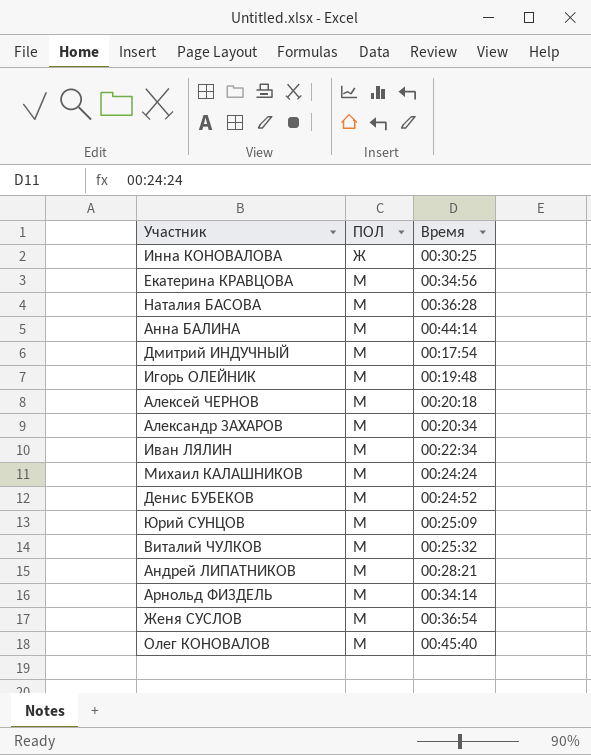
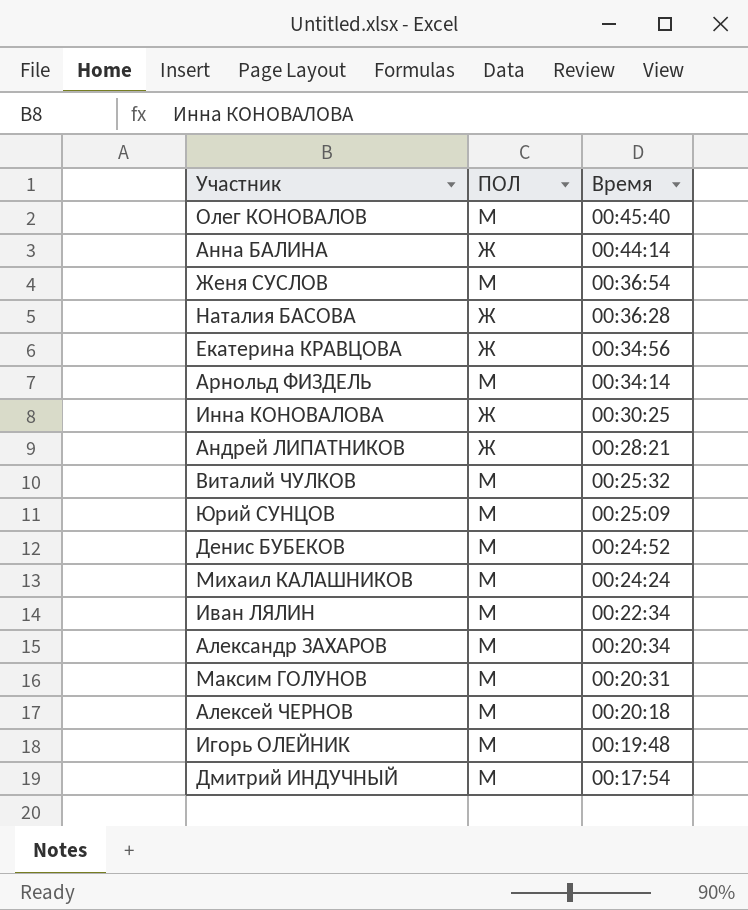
row order: ПОЛ ascending -> Время descending
Анна БАЛИНА | ПОЛ: М -> Ж
Наталия БАСОВА | ПОЛ: М -> Ж
Екатерина КРАВЦОВА | ПОЛ: М -> Ж
Андрей ЛИПАТНИКОВ | ПОЛ: М -> Ж
row Максим ГОЛУНОВ: none -> М | 00:20:31

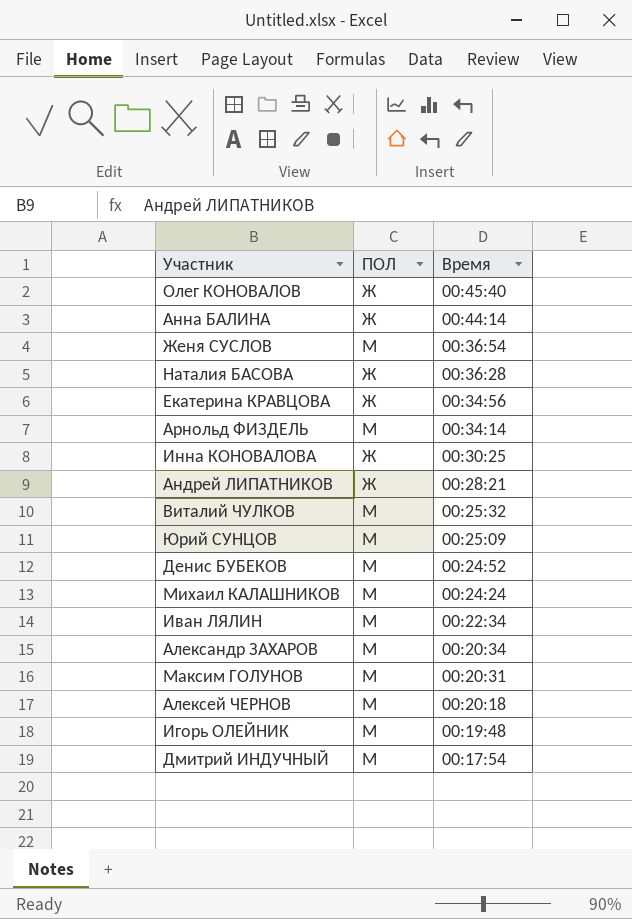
Олег КОНОВАЛОВ | ПОЛ: М -> Ж

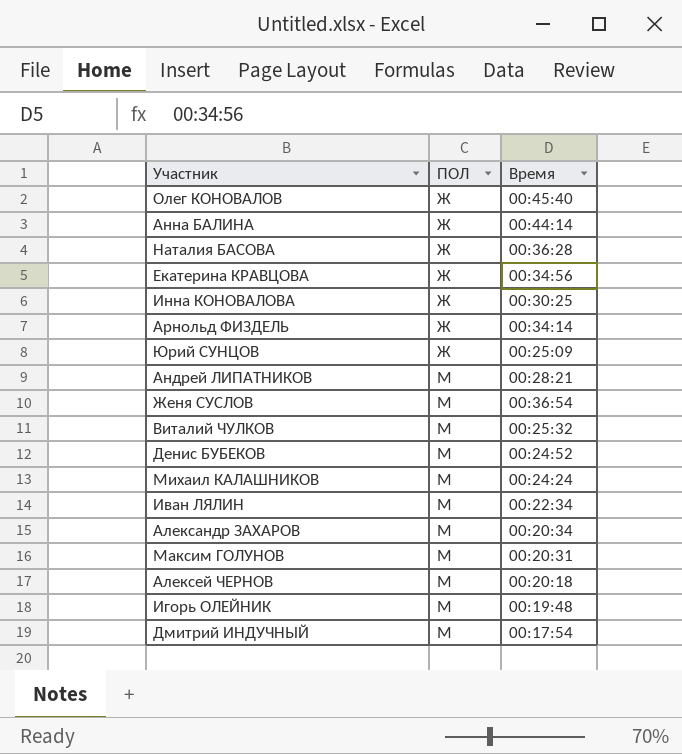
row order: Время descending -> ПОЛ ascending
Арнольд ФИЗДЕЛЬ | ПОЛ: М -> Ж
Юрий СУНЦОВ | ПОЛ: М -> Ж
Андрей ЛИПАТНИКОВ | ПОЛ: Ж -> М

